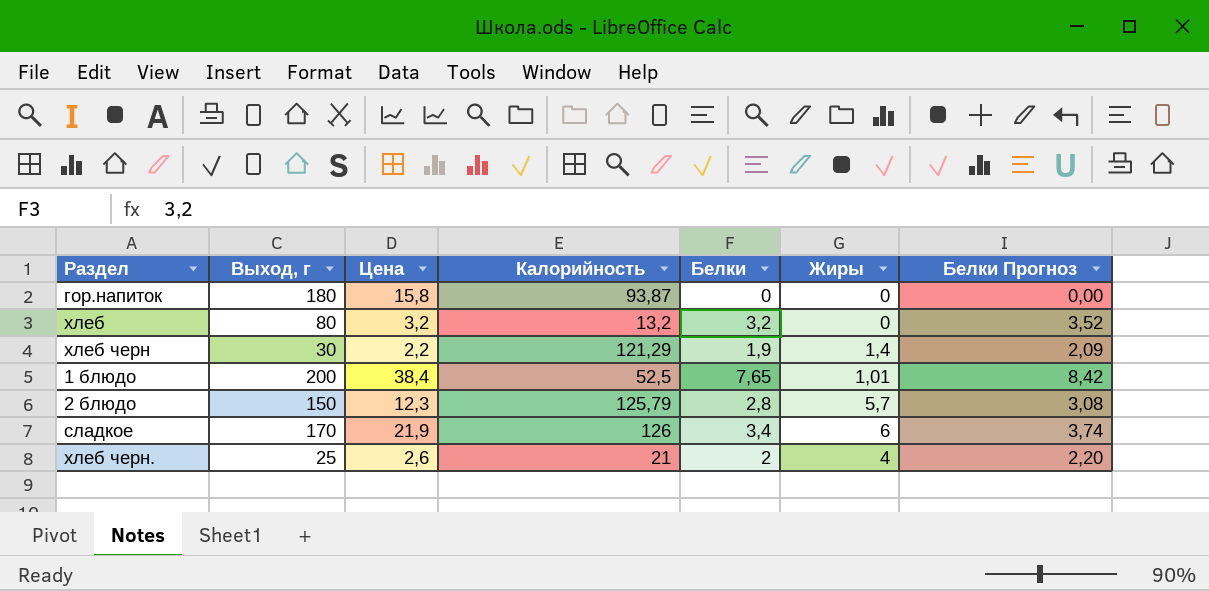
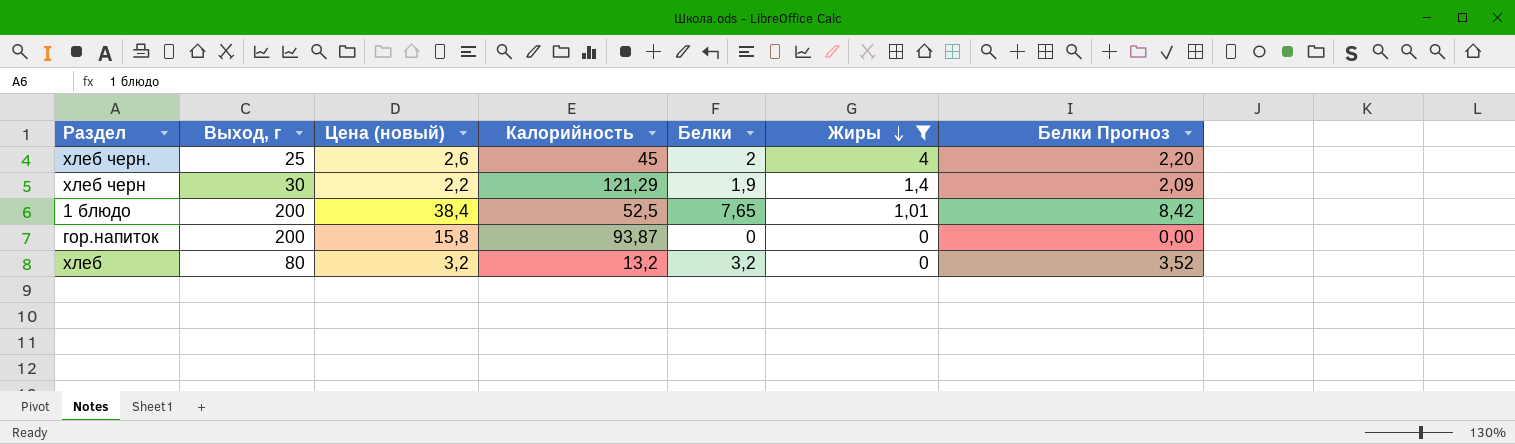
filter: none -> Жиры <= 4
row order: none -> Жиры descending
column name: Цена -> Цена (новый)
хлеб черн. | Калорийность: 21 -> 45
гор.напиток | Выход, г: 180 -> 200

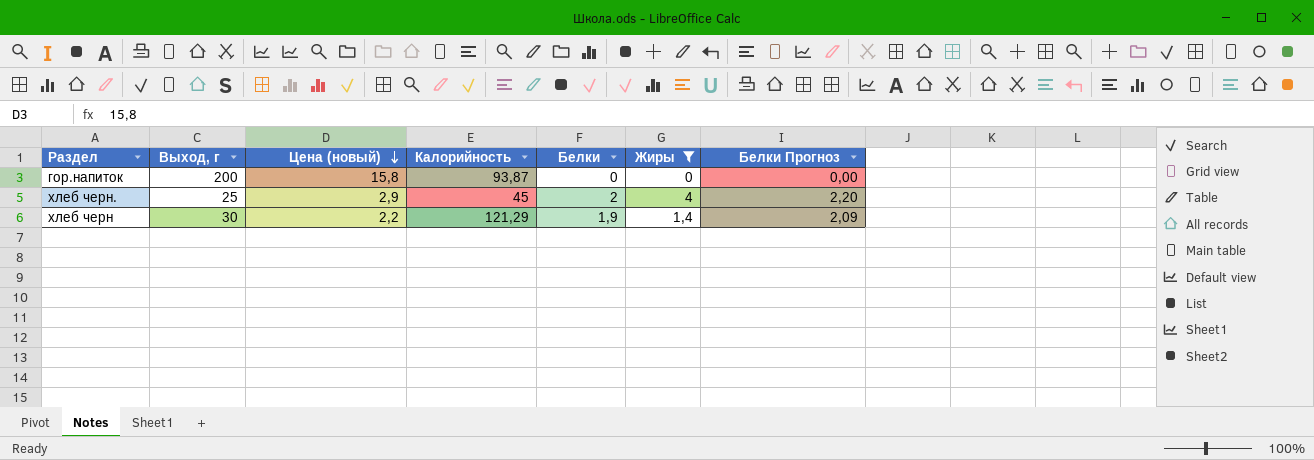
row order: Жиры descending -> Цена (новый) descending
row 1 блюдо: 200 | 38,4 | 52,5 | 7,65 | 1,01 | 8,42 -> none
row хлеб: 80 | 3,2 | 13,2 | 3,2 | 0 | 3,52 -> none
хлеб черн. | Цена (новый): 2,6 -> 2,9

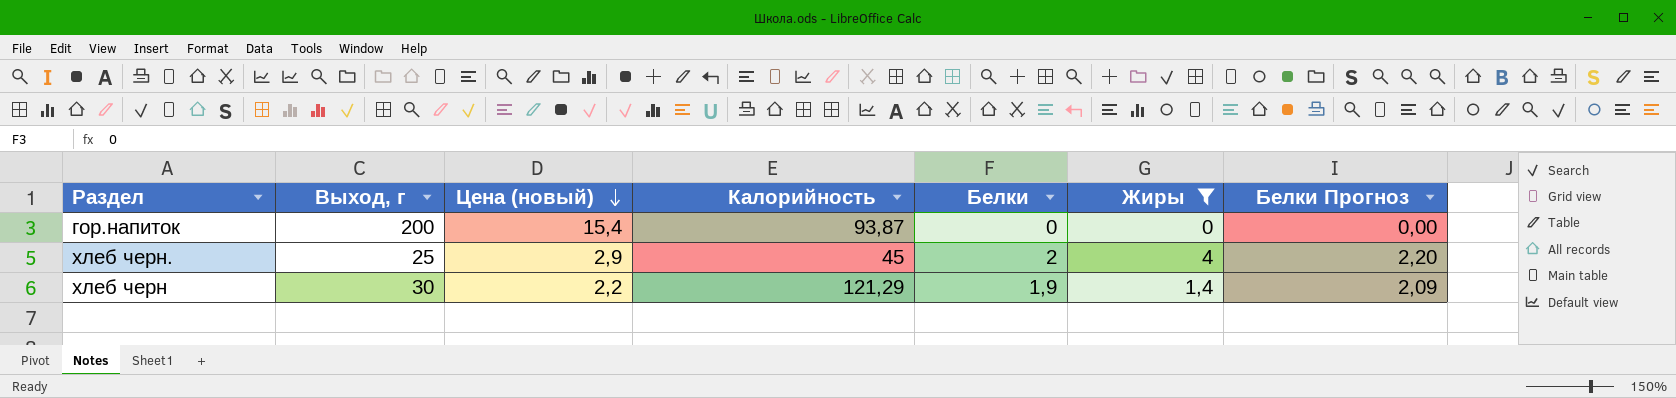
гор.напиток | Цена (новый): 15,8 -> 15,4

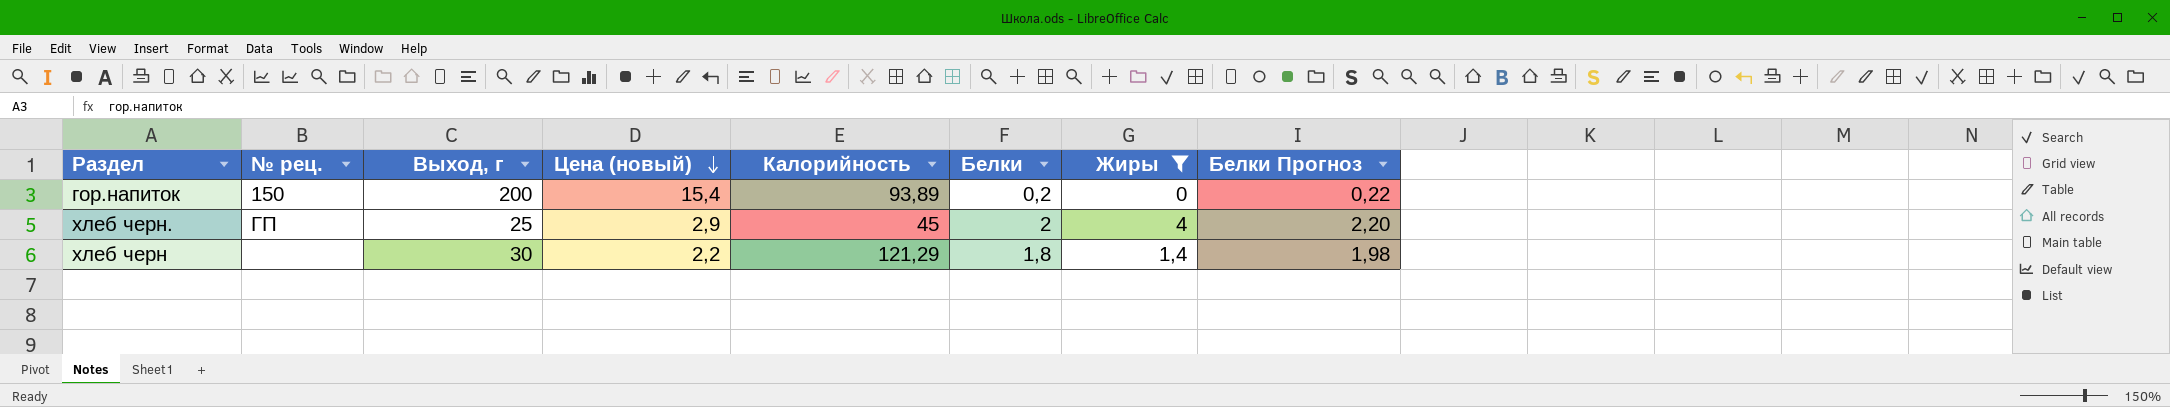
column № рец. | position: none -> 2
гор.напиток | Калорийность: 93,87 -> 93,89
гор.напиток | Белки: 0 -> 0,2
гор.напиток | Белки Прогноз: 0,00 -> 0,22
хлеб черн | Белки: 1,9 -> 1,8
хлеб черн | Белки Прогноз: 2,09 -> 1,98

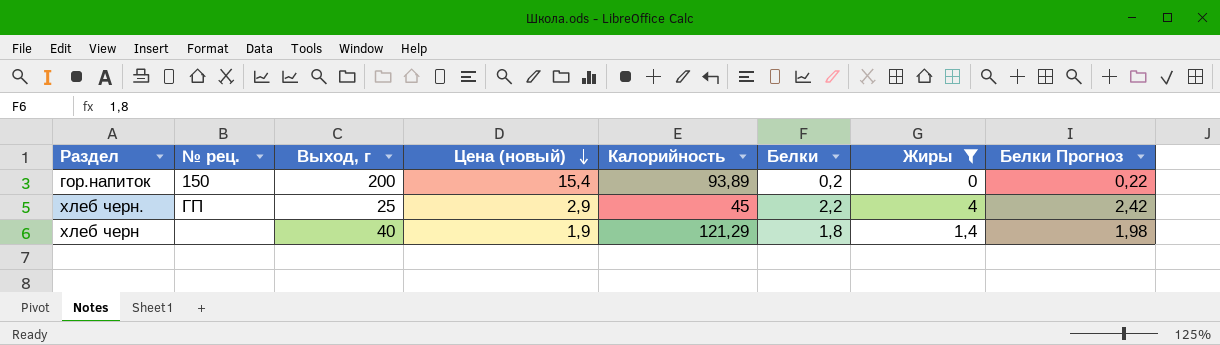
хлеб черн. | Белки: 2 -> 2,2
хлеб черн. | Белки Прогноз: 2,20 -> 2,42
хлеб черн | Выход, г: 30 -> 40
хлеб черн | Цена (новый): 2,2 -> 1,9

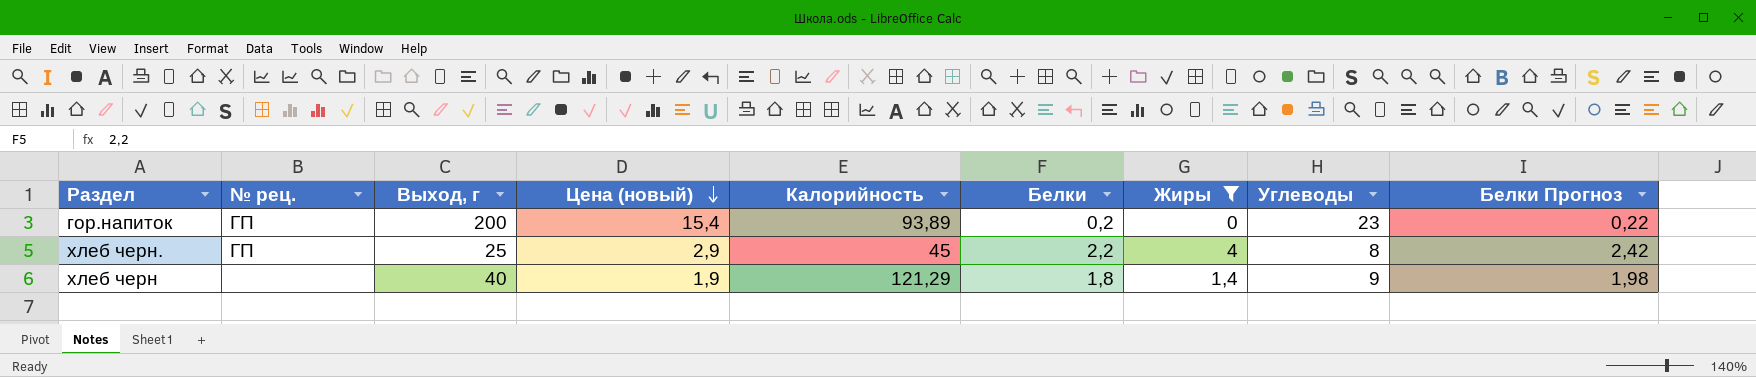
column Углеводы | position: none -> 8
гор.напиток | № рец.: 150 -> ГП

